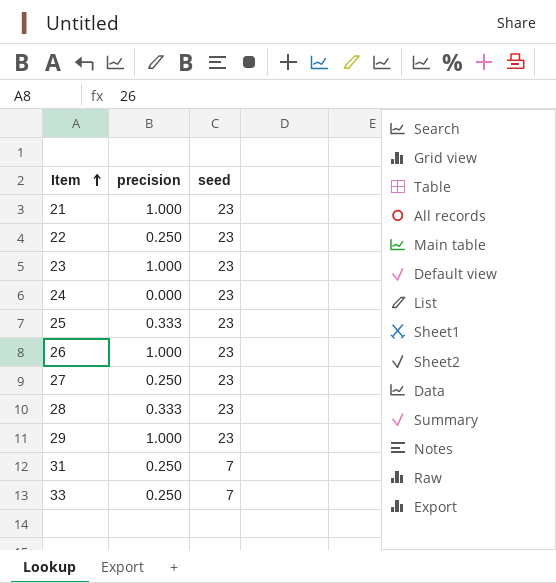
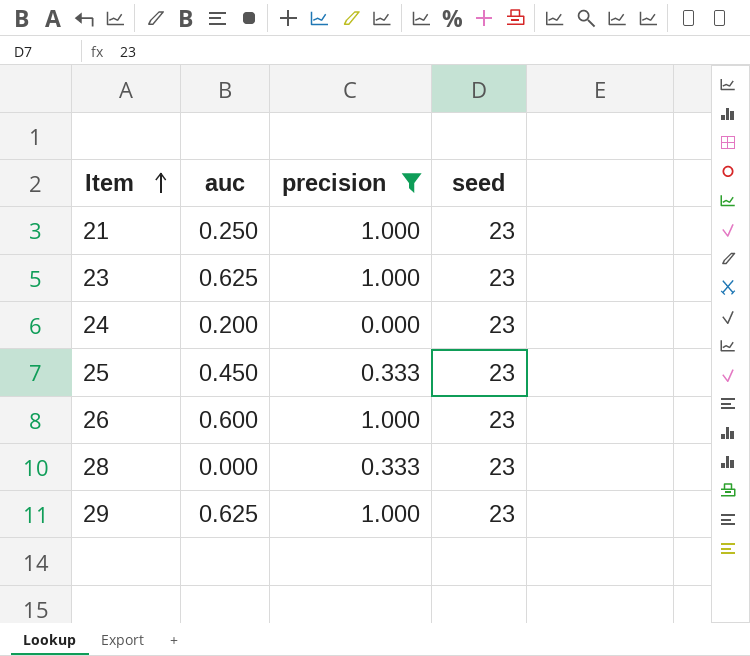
filter: none -> precision != 0.250
column auc | position: none -> 2

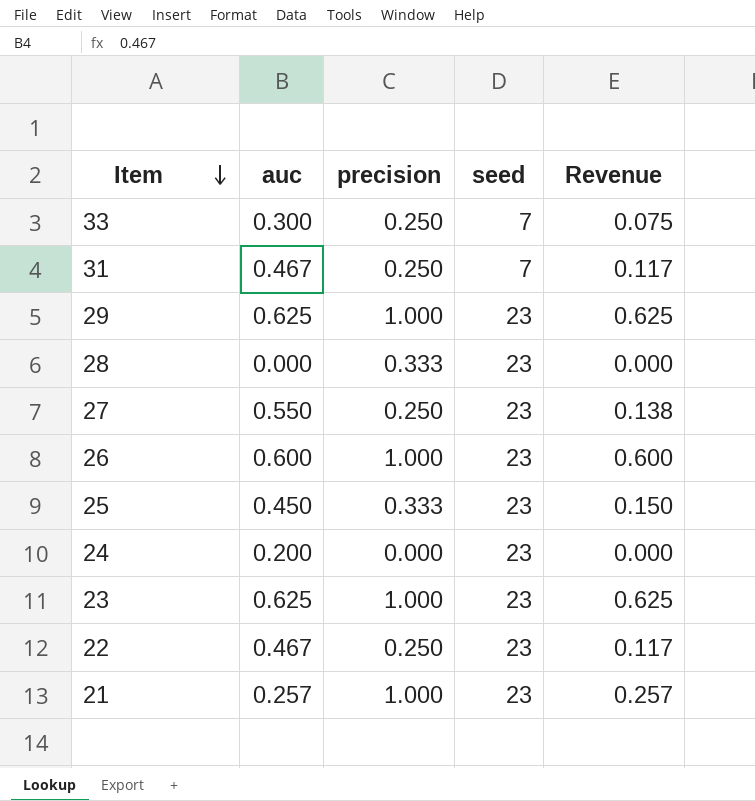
filter: precision != 0.250 -> none
row order: Item ascending -> Item descending
column Revenue | formula: none -> [auc] * [precision]
21 | auc: 0.250 -> 0.257

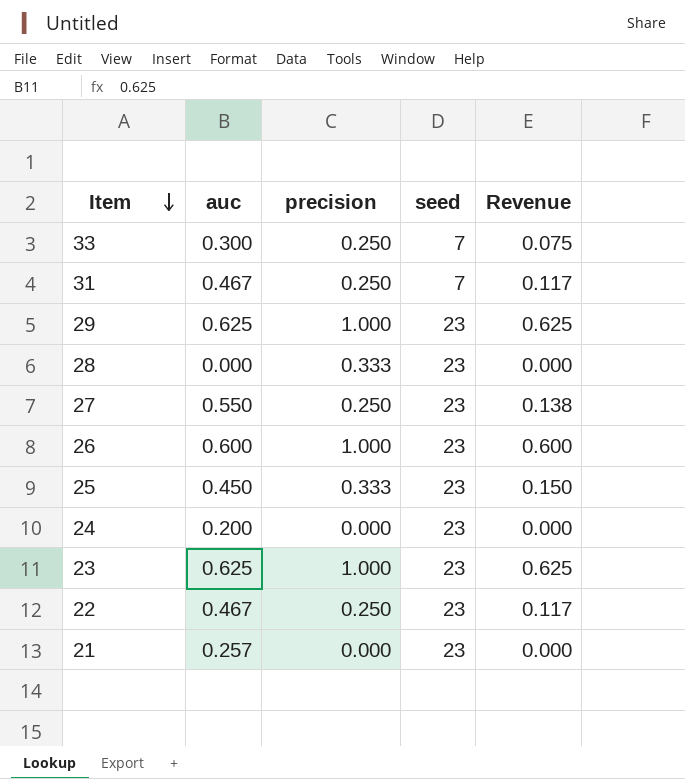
21 | precision: 1.000 -> 0.000
21 | Revenue: 0.257 -> 0.000

